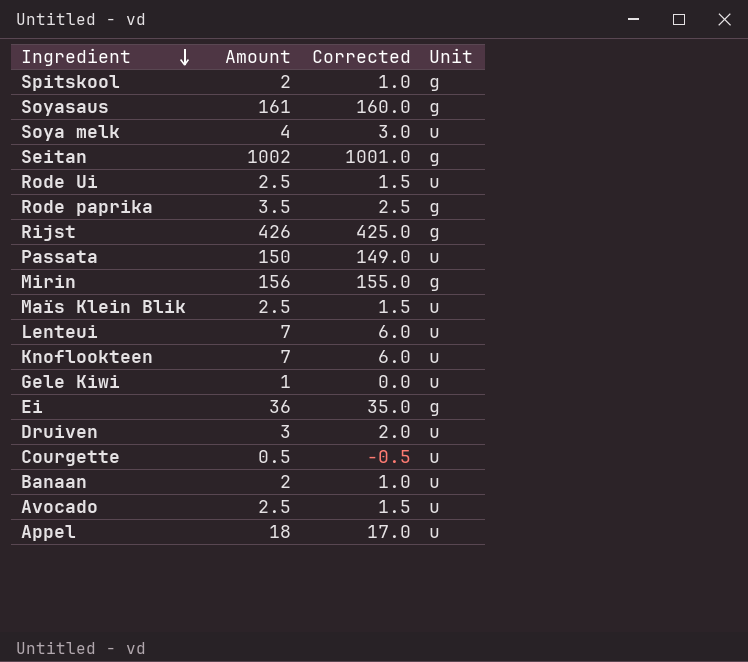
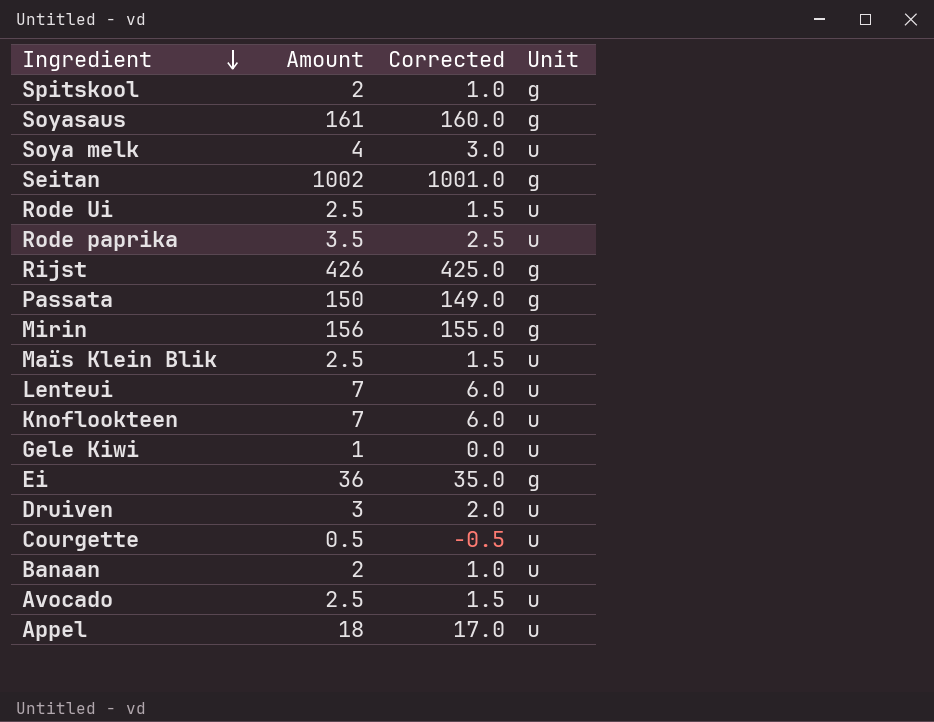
Rode paprika | Unit: g -> u
Passata | Unit: u -> g

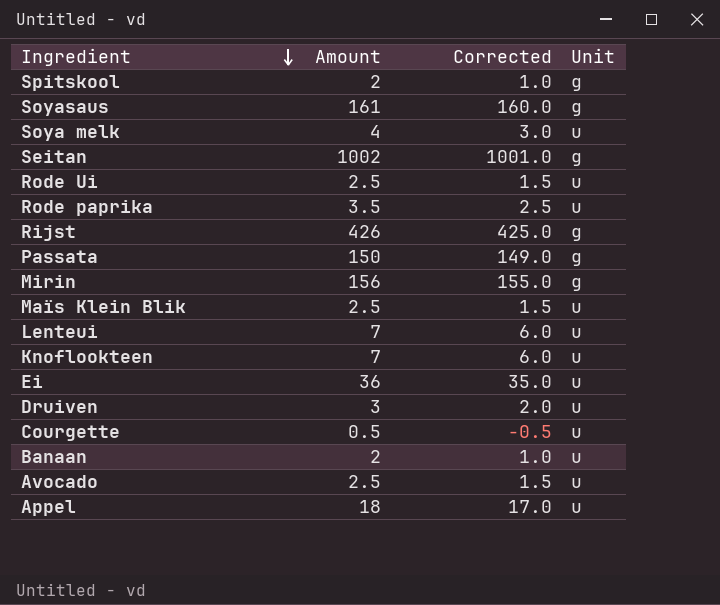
row Gele Kiwi: 1 | 0.0 | u -> none
Ei | Unit: g -> u

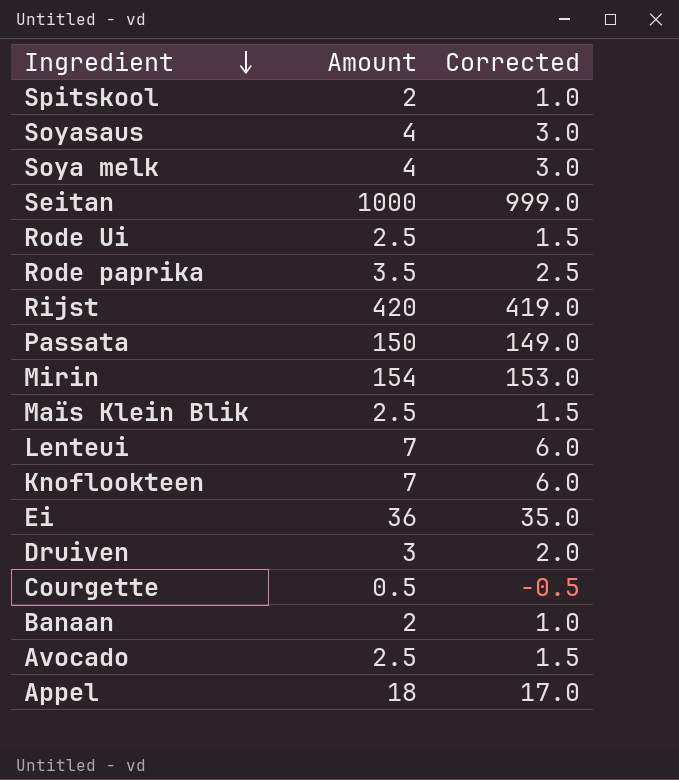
column Unit | position: 4 -> none
Soyasaus | Amount: 161 -> 4
Soyasaus | Corrected: 160.0 -> 3.0
Seitan | Amount: 1002 -> 1000
Seitan | Corrected: 1001.0 -> 999.0
Rijst | Amount: 426 -> 420
Rijst | Corrected: 425.0 -> 419.0
Mirin | Amount: 156 -> 154
Mirin | Corrected: 155.0 -> 153.0

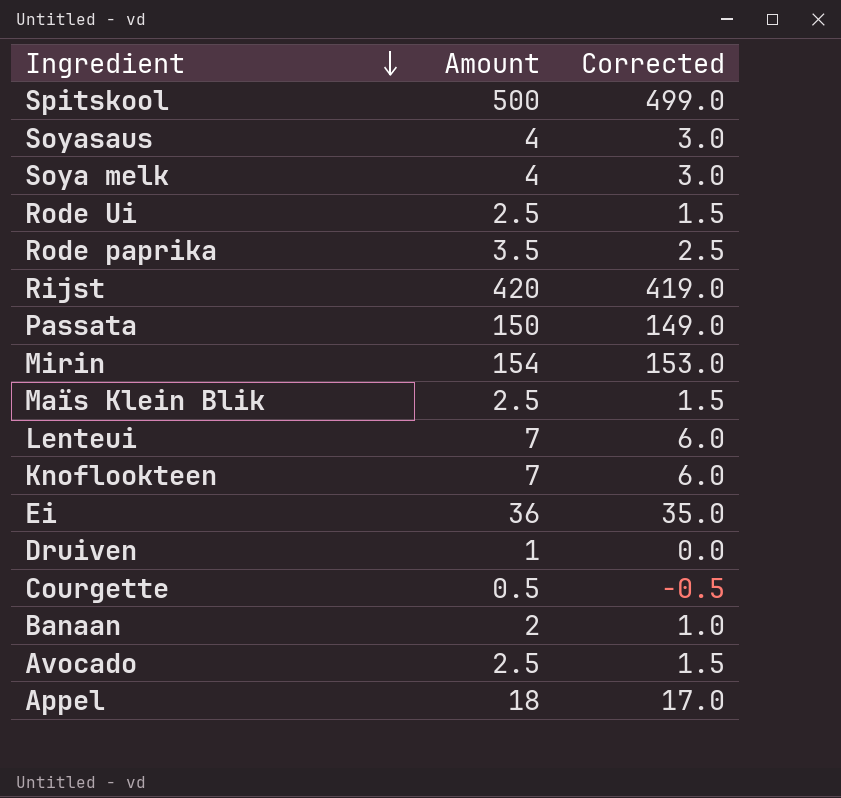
row Seitan: 1000 | 999.0 -> none
Spitskool | Amount: 2 -> 500
Spitskool | Corrected: 1.0 -> 499.0
Druiven | Amount: 3 -> 1
Druiven | Corrected: 2.0 -> 0.0

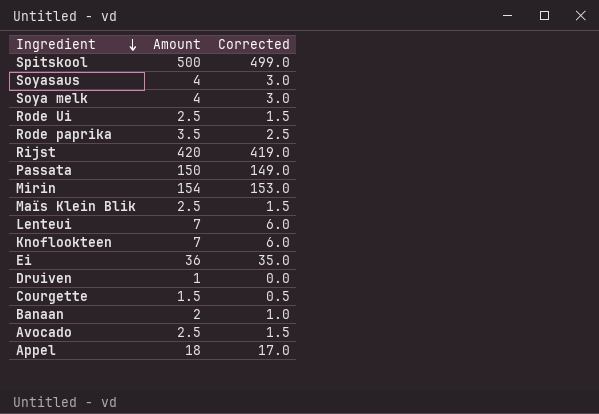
Courgette | Amount: 0.5 -> 1.5
Courgette | Corrected: -0.5 -> 0.5

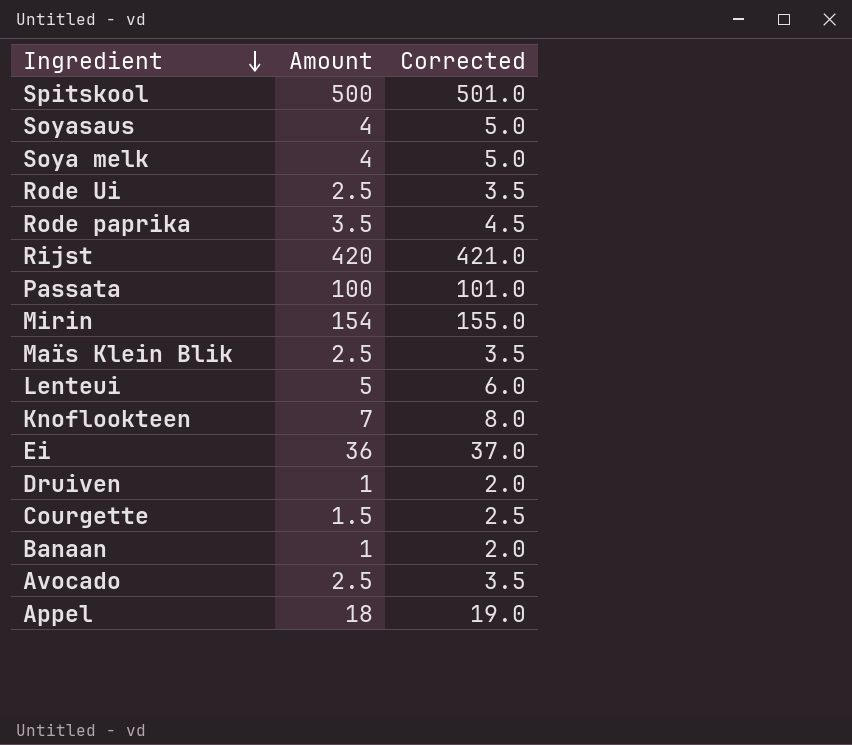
column Corrected | formula: [Amount] - 1 -> [Amount] + 1
Passata | Amount: 150 -> 100
Lenteui | Amount: 7 -> 5
Banaan | Amount: 2 -> 1

